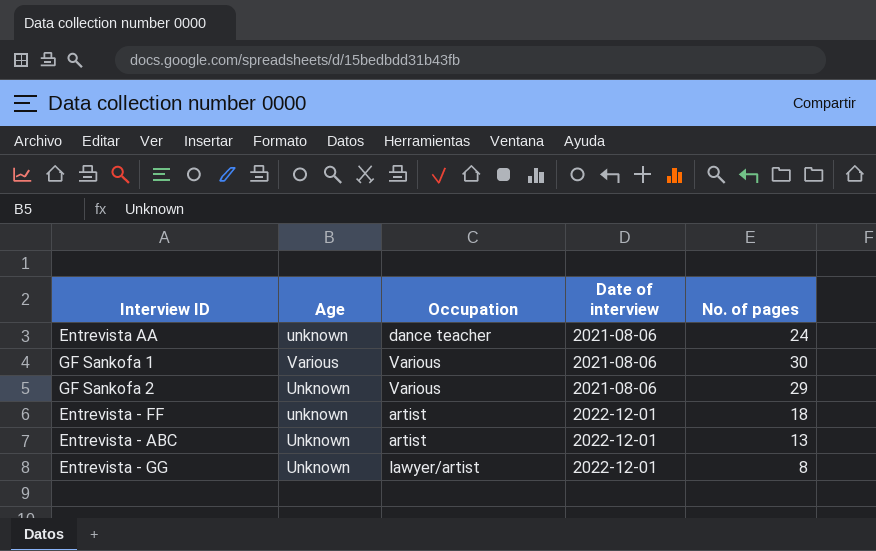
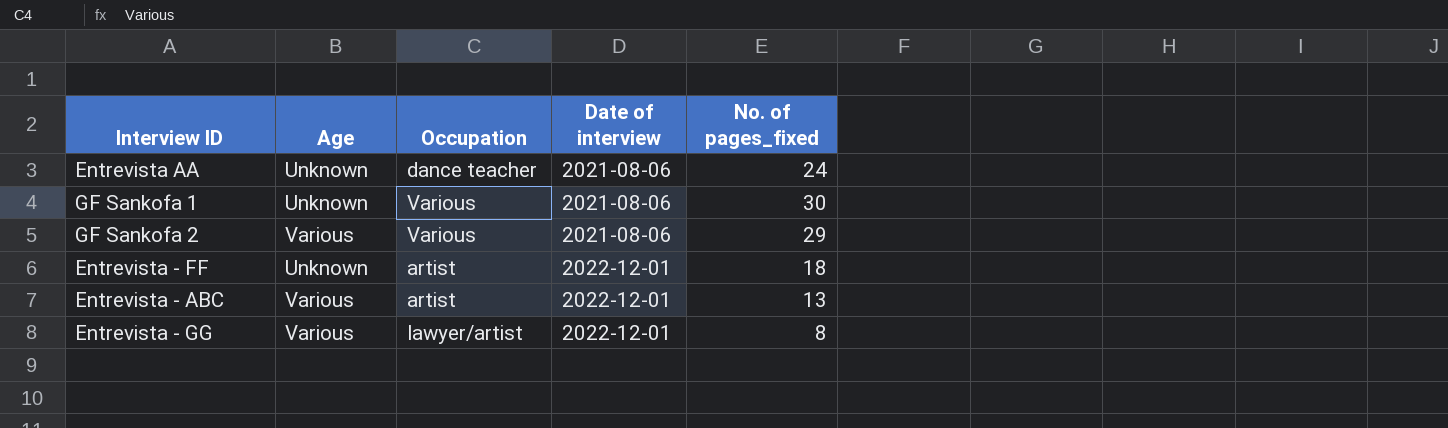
column name: No. of pages -> No. of pages_fixed
Entrevista AA | Age: unknown -> Unknown
GF Sankofa 1 | Age: Various -> Unknown
GF Sankofa 2 | Age: Unknown -> Various
Entrevista - FF | Age: unknown -> Unknown
Entrevista - ABC | Age: Unknown -> Various
Entrevista - GG | Age: Unknown -> Various

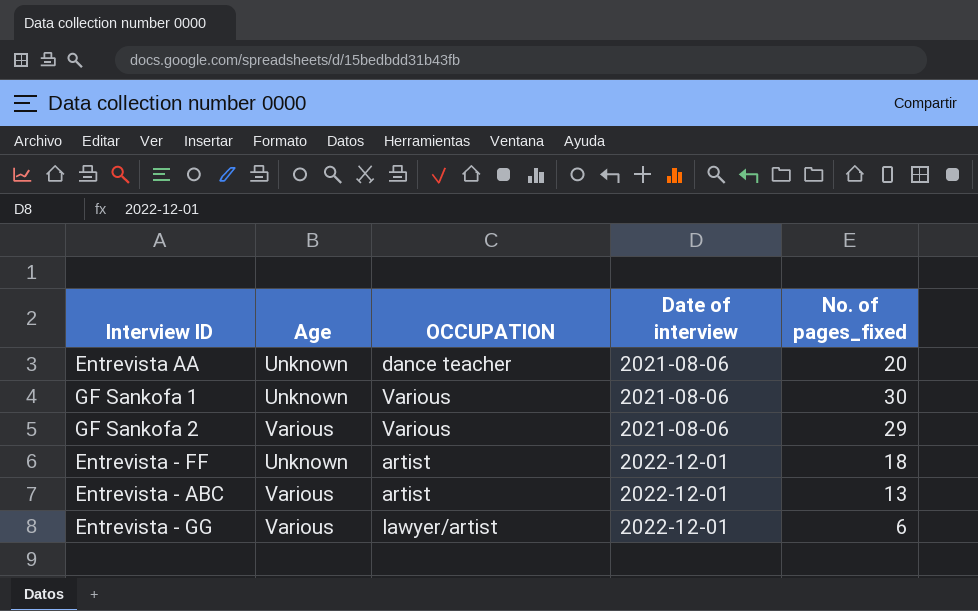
column name: Occupation -> OCCUPATION
Entrevista AA | No. of pages_fixed: 24 -> 20
Entrevista - GG | No. of pages_fixed: 8 -> 6

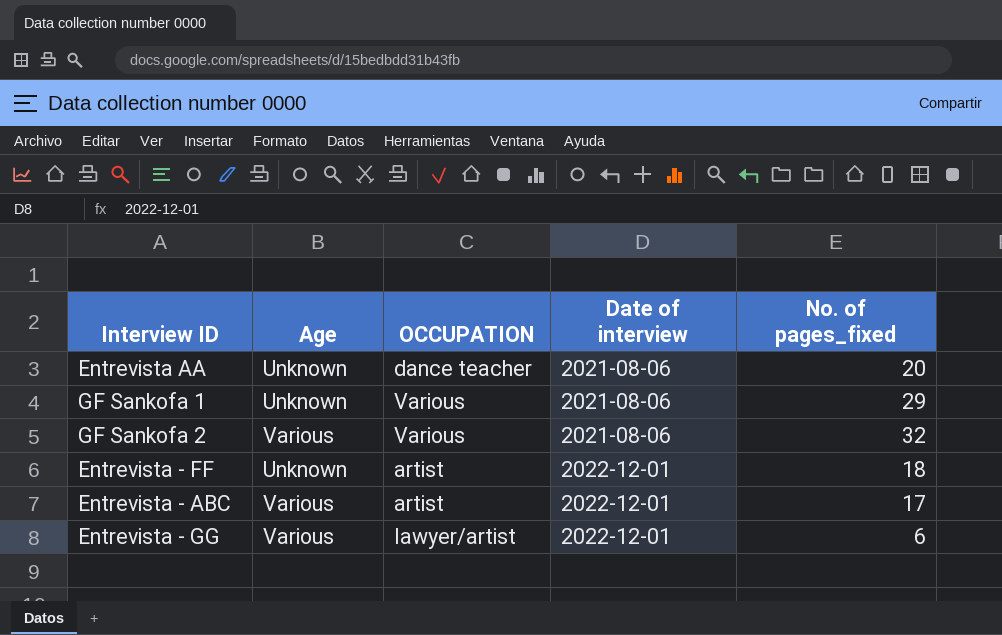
GF Sankofa 1 | No. of pages_fixed: 30 -> 29
GF Sankofa 2 | No. of pages_fixed: 29 -> 32
Entrevista - ABC | No. of pages_fixed: 13 -> 17

